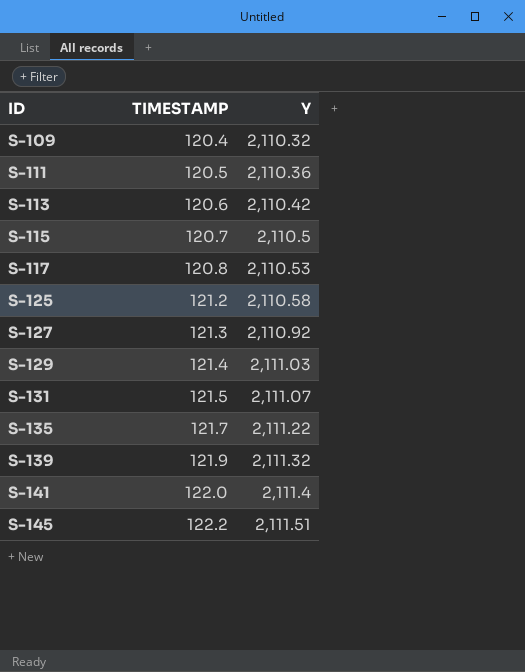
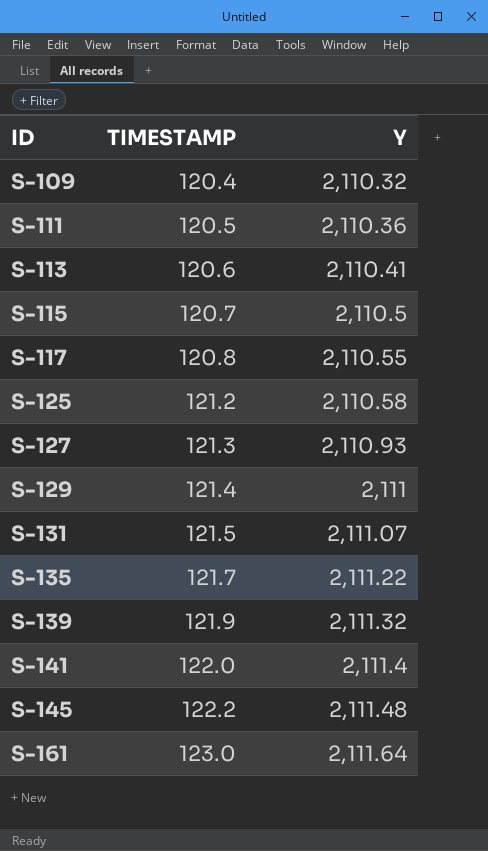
S-113 | Y: 2,110.42 -> 2,110.41
S-117 | Y: 2,110.53 -> 2,110.55
S-127 | Y: 2,110.92 -> 2,110.93
S-129 | Y: 2,111.03 -> 2,111
S-145 | Y: 2,111.51 -> 2,111.48
row S-161: none -> 123.0 | 2,111.64

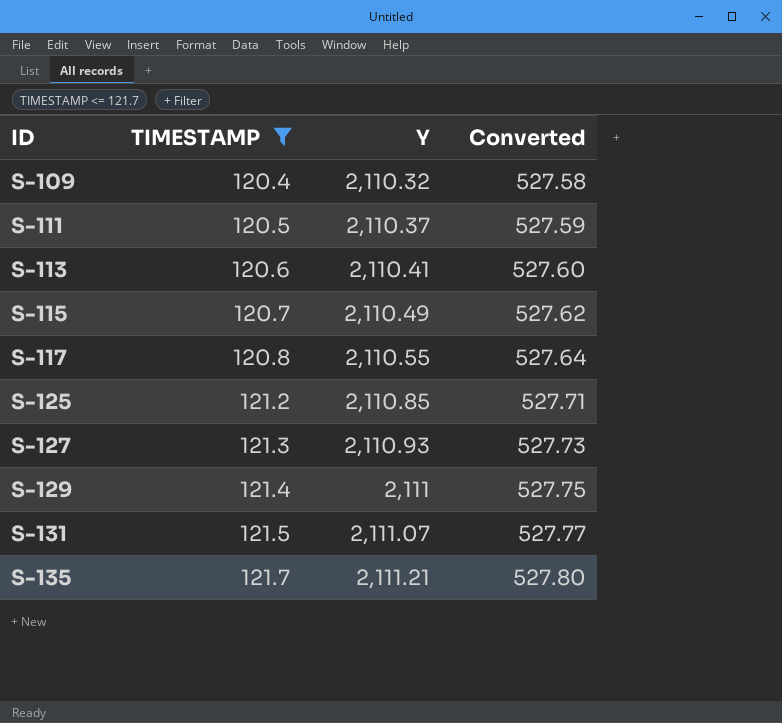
filter: none -> TIMESTAMP <= 121.7
column Converted | formula: none -> [Y] * 0.25
S-111 | Y: 2,110.36 -> 2,110.37
S-115 | Y: 2,110.5 -> 2,110.49
S-125 | Y: 2,110.58 -> 2,110.85
S-135 | Y: 2,111.22 -> 2,111.21

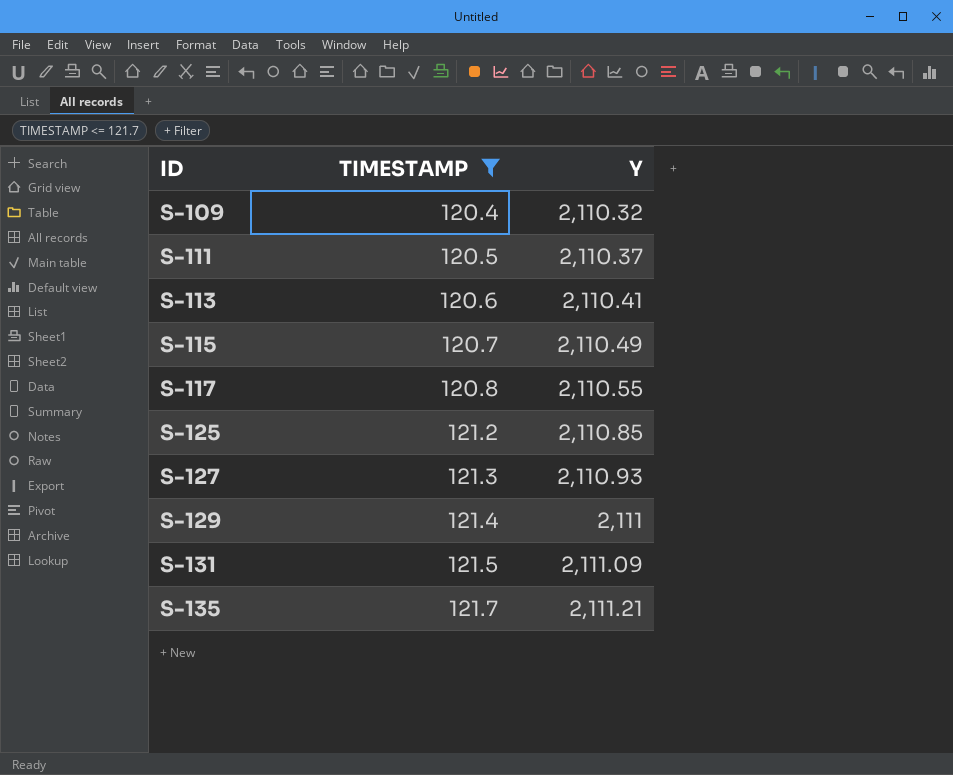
column Converted | formula: [Y] * 0.25 -> none
S-131 | Y: 2,111.07 -> 2,111.09

